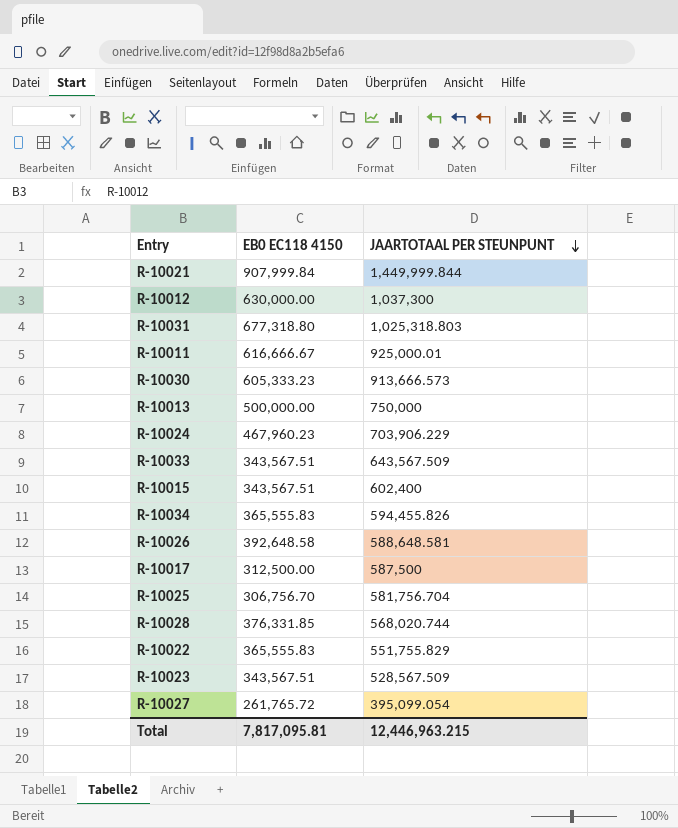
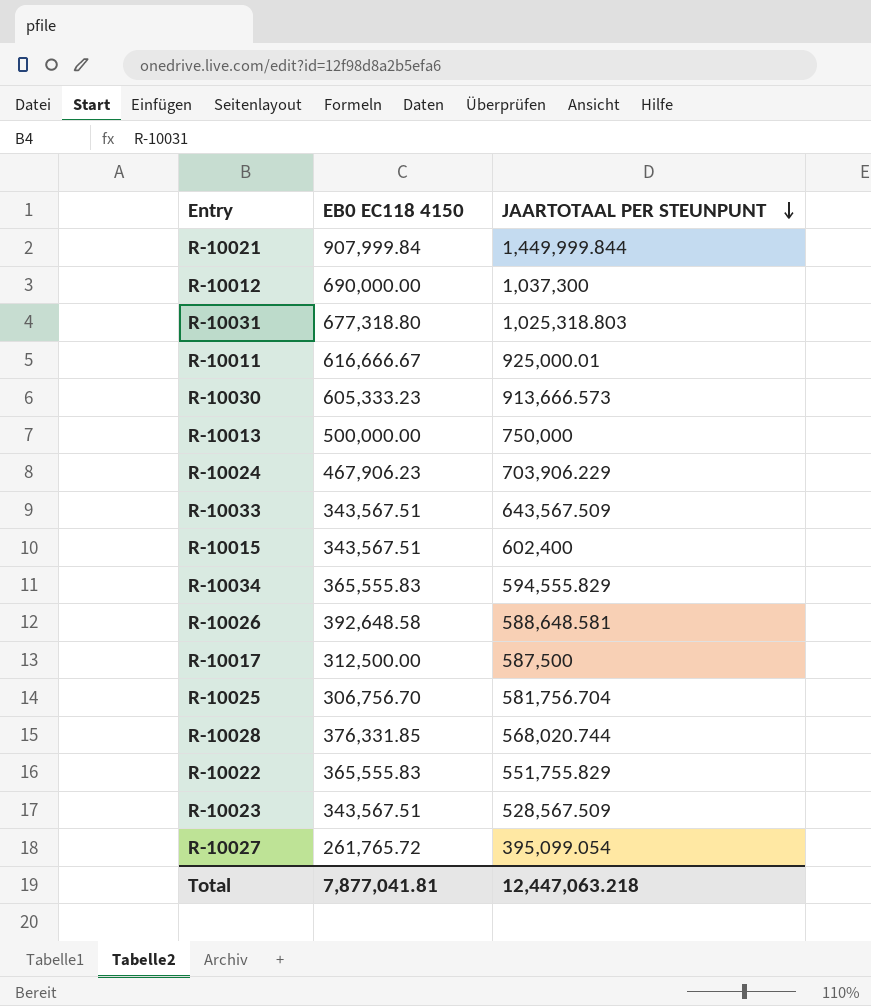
R-10012 | EB0 EC118 4150: 630,000.00 -> 690,000.00
R-10024 | EB0 EC118 4150: 467,960.23 -> 467,906.23
R-10034 | JAARTOTAAL PER STEUNPUNT: 594,455.826 -> 594,555.829
Total | EB0 EC118 4150: 7,817,095.81 -> 7,877,041.81
Total | JAARTOTAAL PER STEUNPUNT: 12,446,963.215 -> 12,447,063.218

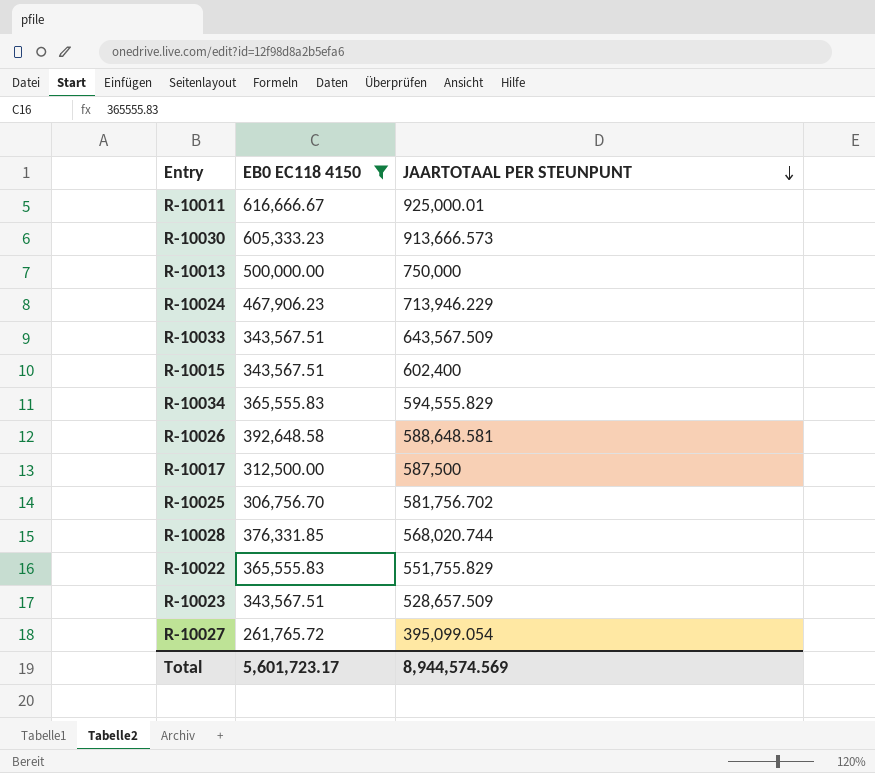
filter: none -> EB0 EC118 4150 <= 616,666.67
R-10024 | JAARTOTAAL PER STEUNPUNT: 703,906.229 -> 713,946.229
R-10025 | JAARTOTAAL PER STEUNPUNT: 581,756.704 -> 581,756.702
R-10023 | JAARTOTAAL PER STEUNPUNT: 528,567.509 -> 528,657.509
Total | EB0 EC118 4150: 7,877,041.81 -> 5,601,723.17
Total | JAARTOTAAL PER STEUNPUNT: 12,447,063.218 -> 8,944,574.569

